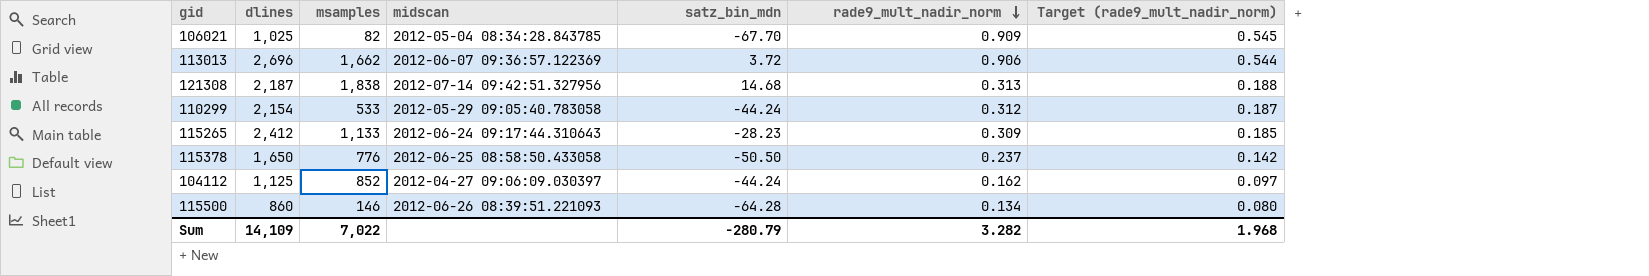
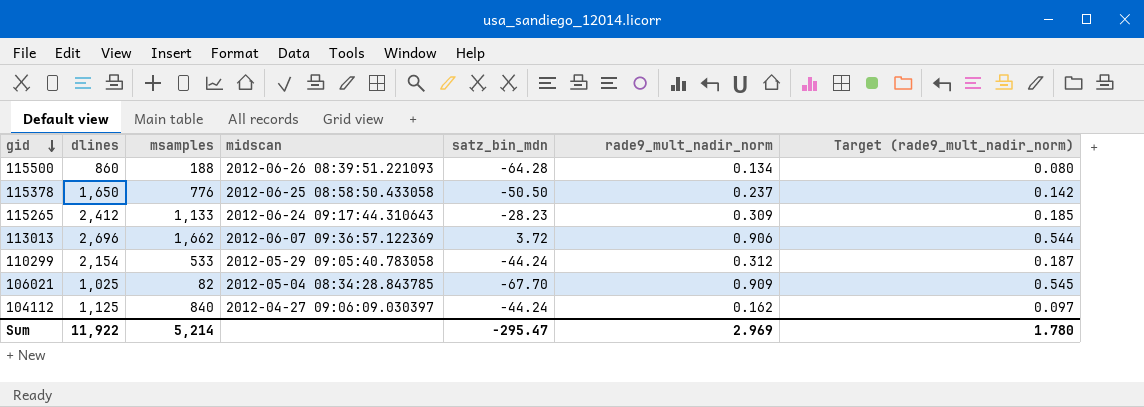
row order: rade9_mult_nadir_norm descending -> gid descending
row 121308: 2,187 | 1,838 | 2012-07-14 09:42:51.327956 | 14.68 | 0.313 | 0.188 -> none
115500 | msamples: 146 -> 188
104112 | msamples: 852 -> 840
Sum | dlines: 14,109 -> 11,922
Sum | msamples: 7,022 -> 5,214
Sum | satz_bin_mdn: -280.79 -> -295.47
Sum | rade9_mult_nadir_norm: 3.282 -> 2.969
Sum | Target (rade9_mult_nadir_norm): 1.968 -> 1.780

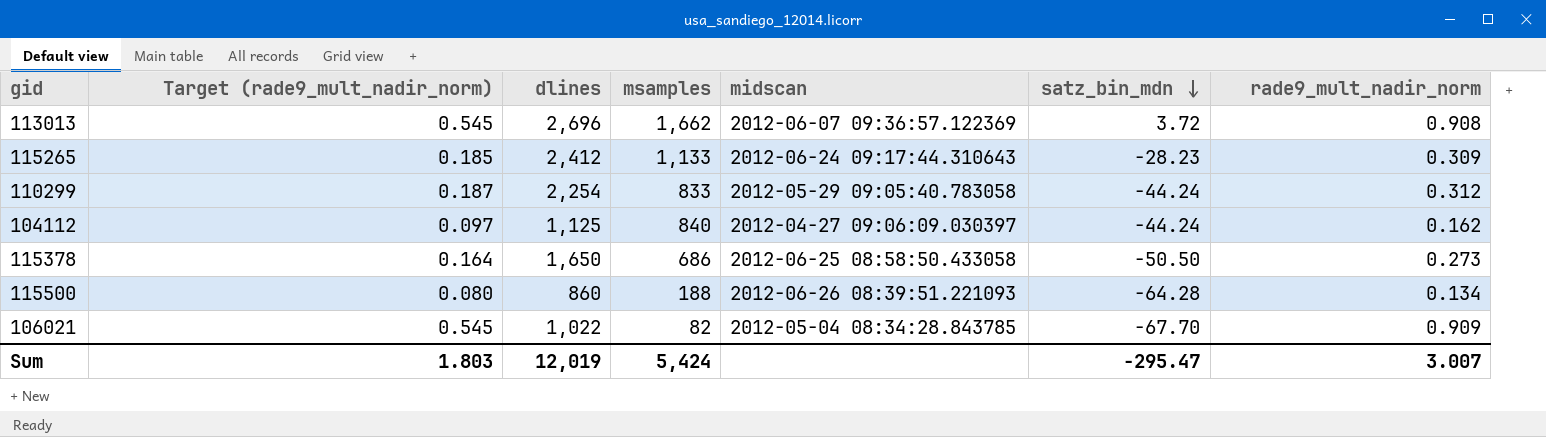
row order: gid descending -> satz_bin_mdn descending
column Target (rade9_mult_nadir_norm) | position: 7 -> 2
113013 | Target (rade9_mult_nadir_norm): 0.544 -> 0.545
113013 | rade9_mult_nadir_norm: 0.906 -> 0.908
110299 | dlines: 2,154 -> 2,254
110299 | msamples: 533 -> 833
115378 | Target (rade9_mult_nadir_norm): 0.142 -> 0.164
115378 | msamples: 776 -> 686
115378 | rade9_mult_nadir_norm: 0.237 -> 0.273
106021 | dlines: 1,025 -> 1,022
Sum | Target (rade9_mult_nadir_norm): 1.780 -> 1.803
Sum | dlines: 11,922 -> 12,019
Sum | msamples: 5,214 -> 5,424
Sum | rade9_mult_nadir_norm: 2.969 -> 3.007

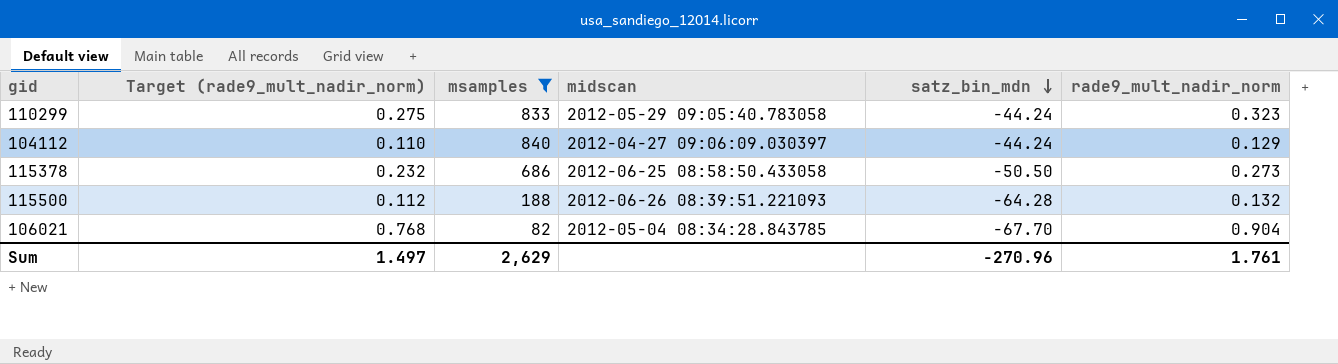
filter: none -> msamples <= 840
column dlines | position: 3 -> none
column Target (rade9_mult_nadir_norm) | formula: [rade9_mult_nadir_norm] * 0.6 -> [rade9_mult_nadir_norm] * 0.85
110299 | rade9_mult_nadir_norm: 0.312 -> 0.323
104112 | rade9_mult_nadir_norm: 0.162 -> 0.129
115500 | rade9_mult_nadir_norm: 0.134 -> 0.132
106021 | rade9_mult_nadir_norm: 0.909 -> 0.904
Sum | Target (rade9_mult_nadir_norm): 1.803 -> 1.497
Sum | msamples: 5,424 -> 2,629
Sum | satz_bin_mdn: -295.47 -> -270.96
Sum | rade9_mult_nadir_norm: 3.007 -> 1.761

